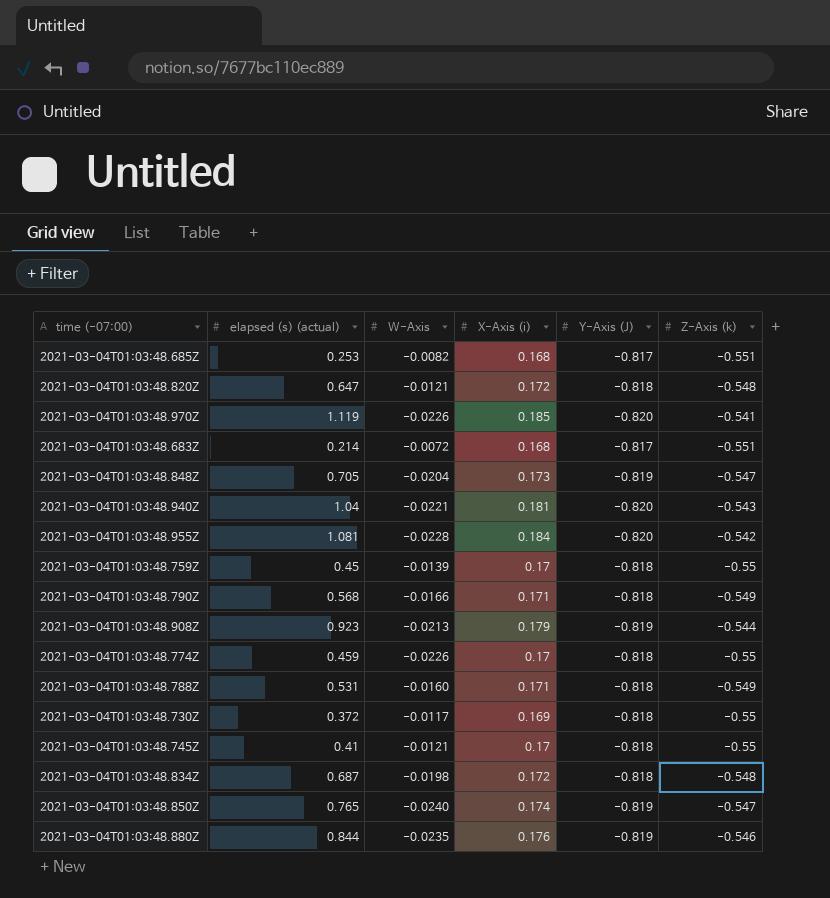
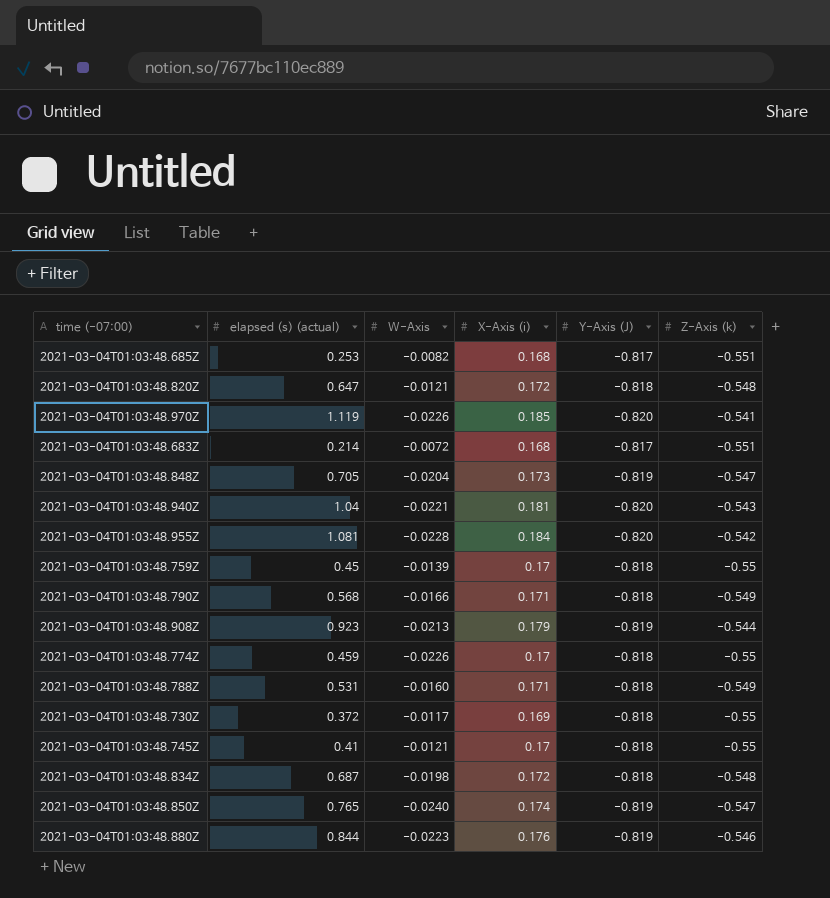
2021-03-04T01:03:48.880Z | W-Axis: -0.0235 -> -0.0223

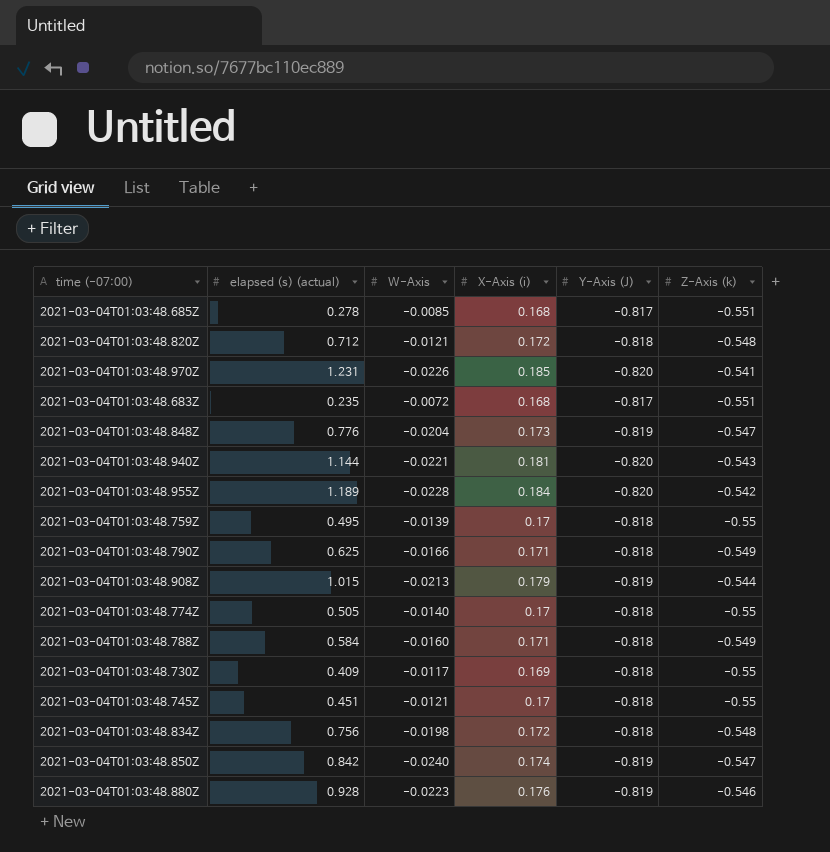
2021-03-04T01:03:48.685Z | elapsed (s) (actual): 0.253 -> 0.278
2021-03-04T01:03:48.685Z | W-Axis: -0.0082 -> -0.0085
2021-03-04T01:03:48.820Z | elapsed (s) (actual): 0.647 -> 0.712
2021-03-04T01:03:48.970Z | elapsed (s) (actual): 1.119 -> 1.231
2021-03-04T01:03:48.683Z | elapsed (s) (actual): 0.214 -> 0.235
2021-03-04T01:03:48.848Z | elapsed (s) (actual): 0.705 -> 0.776
2021-03-04T01:03:48.940Z | elapsed (s) (actual): 1.04 -> 1.144
2021-03-04T01:03:48.955Z | elapsed (s) (actual): 1.081 -> 1.189
2021-03-04T01:03:48.759Z | elapsed (s) (actual): 0.45 -> 0.495
2021-03-04T01:03:48.790Z | elapsed (s) (actual): 0.568 -> 0.625
2021-03-04T01:03:48.908Z | elapsed (s) (actual): 0.923 -> 1.015
2021-03-04T01:03:48.774Z | elapsed (s) (actual): 0.459 -> 0.505
2021-03-04T01:03:48.774Z | W-Axis: -0.0226 -> -0.0140
2021-03-04T01:03:48.788Z | elapsed (s) (actual): 0.531 -> 0.584
2021-03-04T01:03:48.730Z | elapsed (s) (actual): 0.372 -> 0.409
2021-03-04T01:03:48.745Z | elapsed (s) (actual): 0.41 -> 0.451
2021-03-04T01:03:48.834Z | elapsed (s) (actual): 0.687 -> 0.756
2021-03-04T01:03:48.850Z | elapsed (s) (actual): 0.765 -> 0.842
2021-03-04T01:03:48.880Z | elapsed (s) (actual): 0.844 -> 0.928

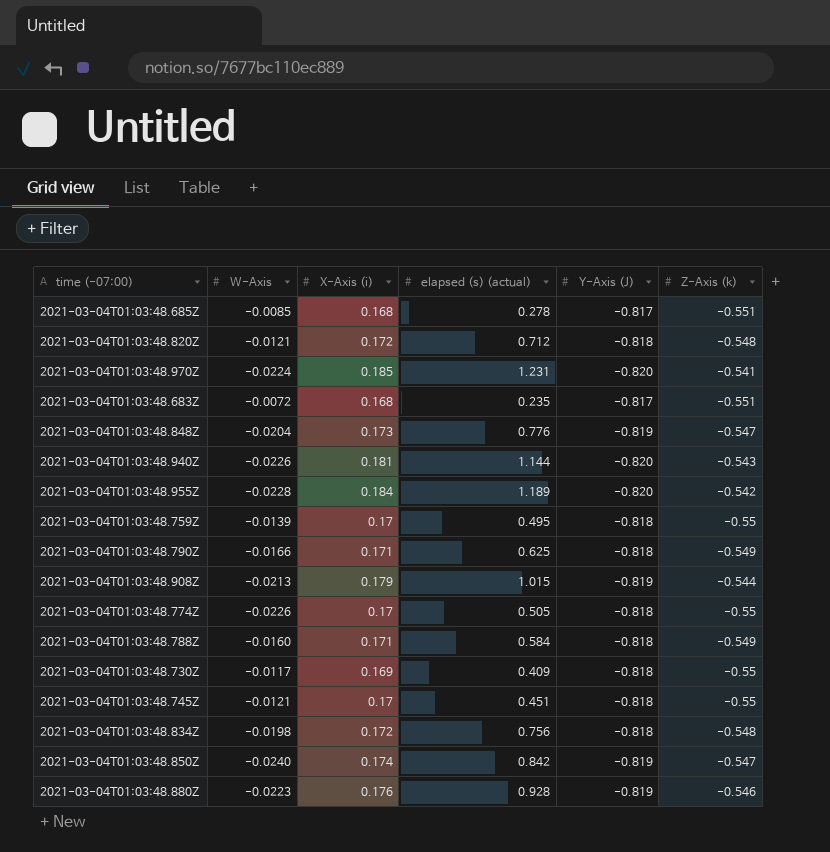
column elapsed (s) (actual) | position: 2 -> 4
2021-03-04T01:03:48.970Z | W-Axis: -0.0226 -> -0.0224
2021-03-04T01:03:48.940Z | W-Axis: -0.0221 -> -0.0226
2021-03-04T01:03:48.774Z | W-Axis: -0.0140 -> -0.0226

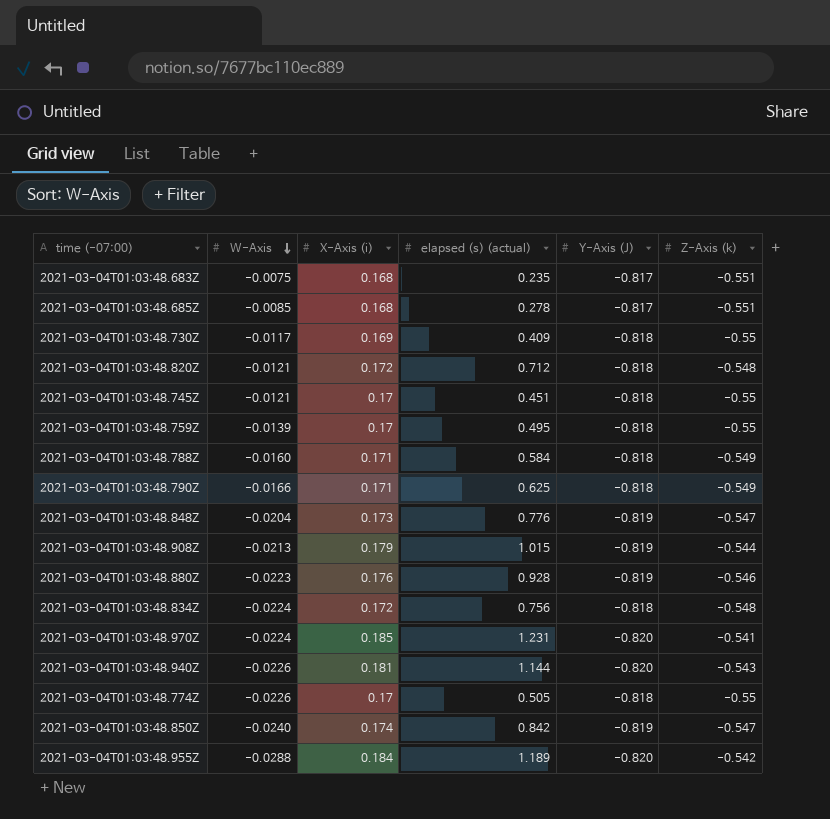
row order: none -> W-Axis descending
2021-03-04T01:03:48.683Z | W-Axis: -0.0072 -> -0.0075
2021-03-04T01:03:48.834Z | W-Axis: -0.0198 -> -0.0224
2021-03-04T01:03:48.955Z | W-Axis: -0.0228 -> -0.0288

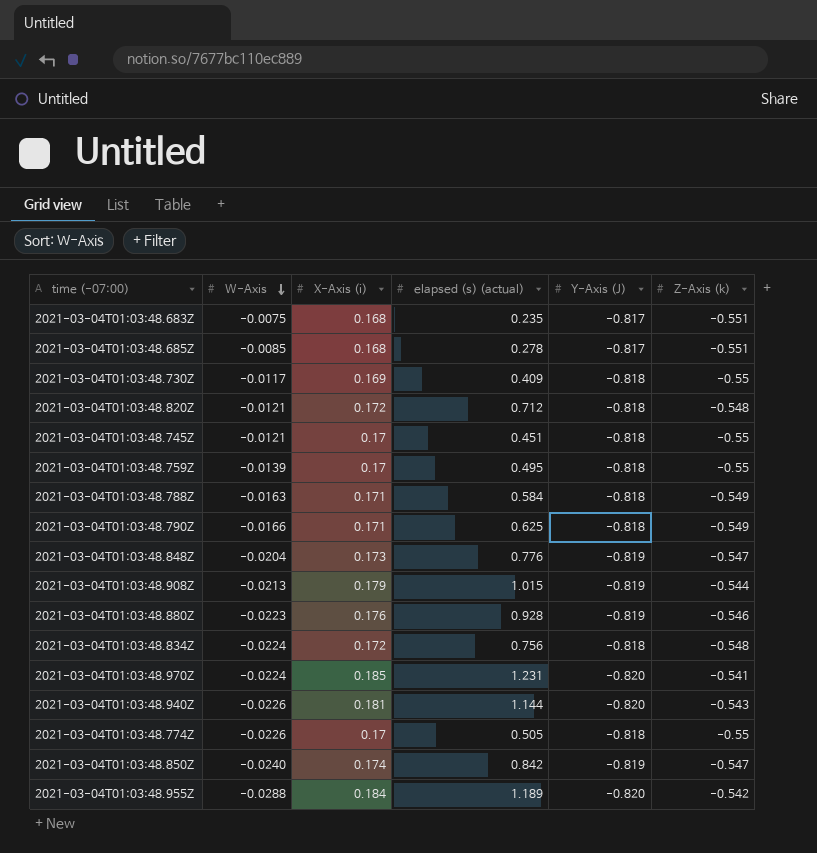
2021-03-04T01:03:48.788Z | W-Axis: -0.0160 -> -0.0163

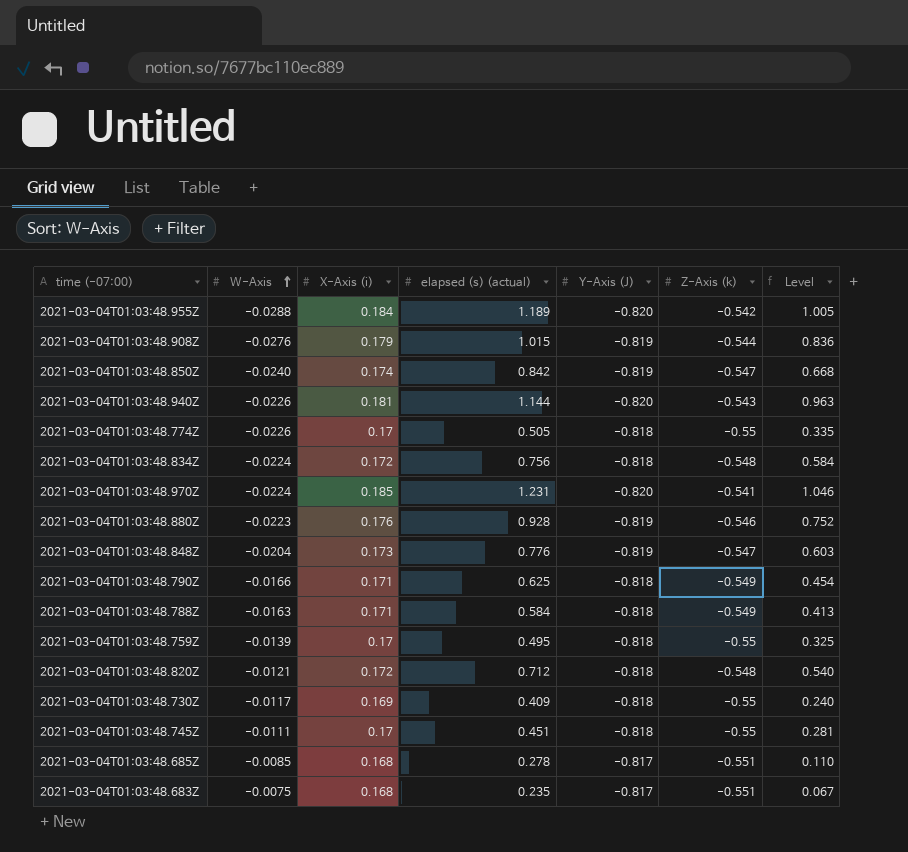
row order: W-Axis descending -> W-Axis ascending
column Level | formula: none -> [elapsed (s) (actual)] - [X-Axis (i)]
2021-03-04T01:03:48.908Z | W-Axis: -0.0213 -> -0.0276
2021-03-04T01:03:48.745Z | W-Axis: -0.0121 -> -0.0111

